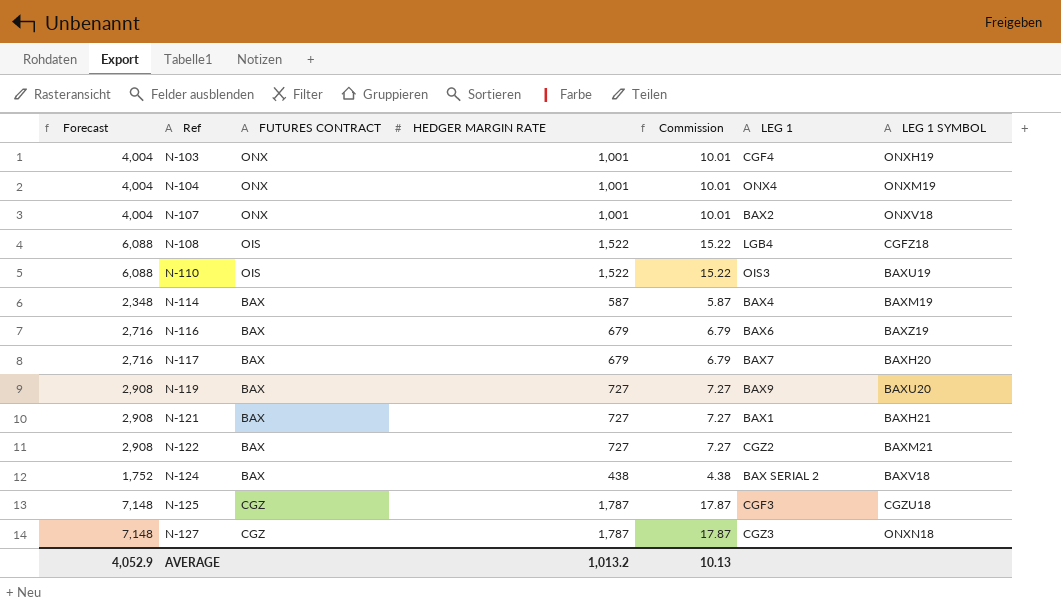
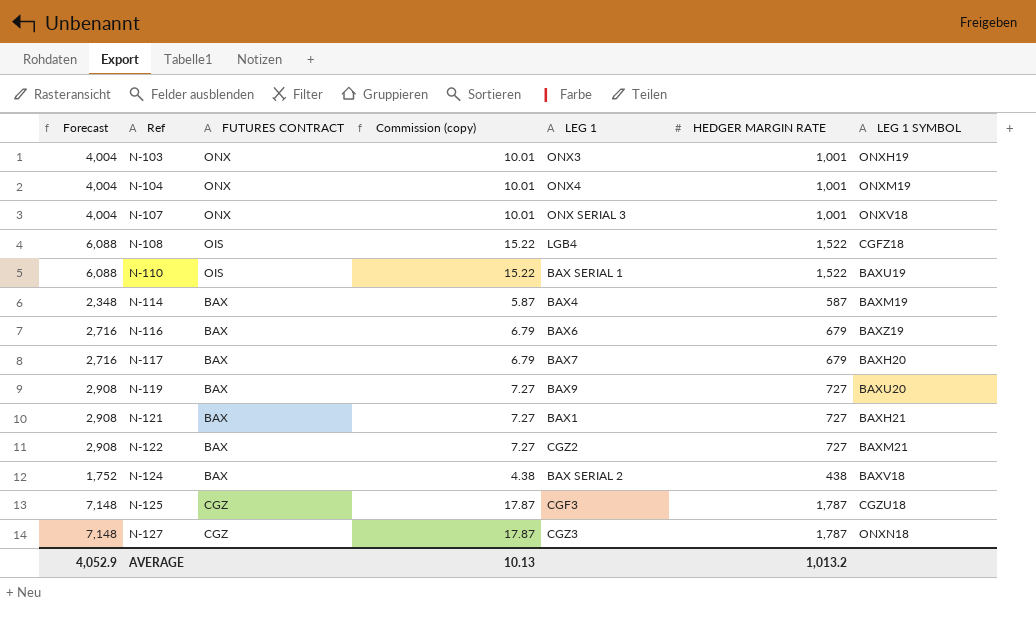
column name: Commission -> Commission (copy)
column HEDGER MARGIN RATE | position: 4 -> 6
N-103 | LEG 1: CGF4 -> ONX3
N-107 | LEG 1: BAX2 -> ONX SERIAL 3
N-110 | LEG 1: OIS3 -> BAX SERIAL 1

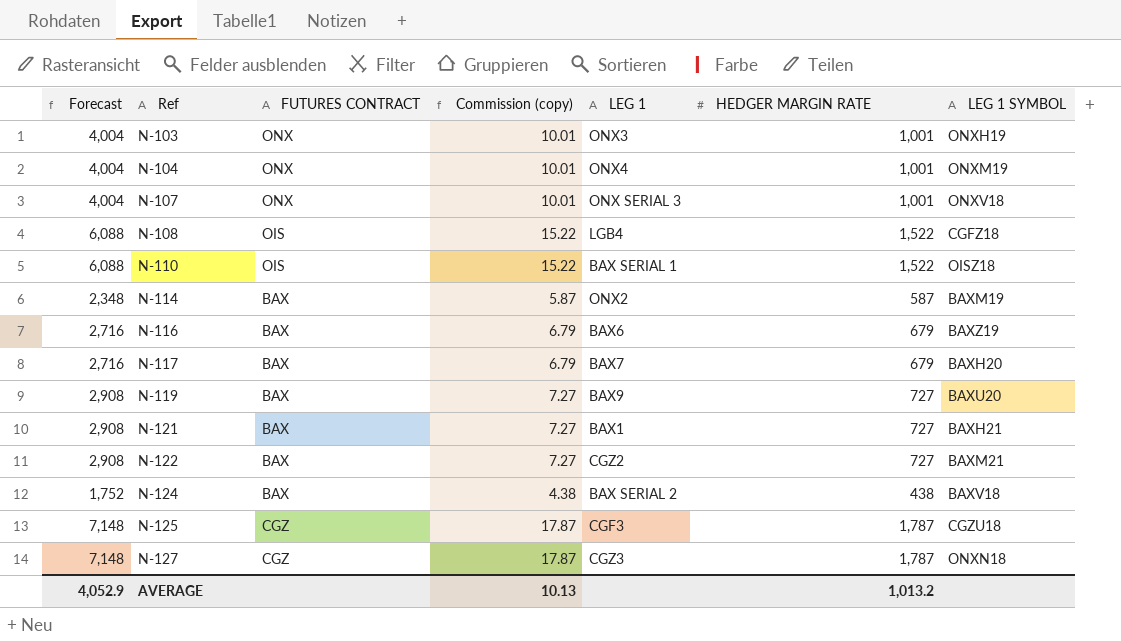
N-110 | LEG 1 SYMBOL: BAXU19 -> OISZ18
N-114 | LEG 1: BAX4 -> ONX2

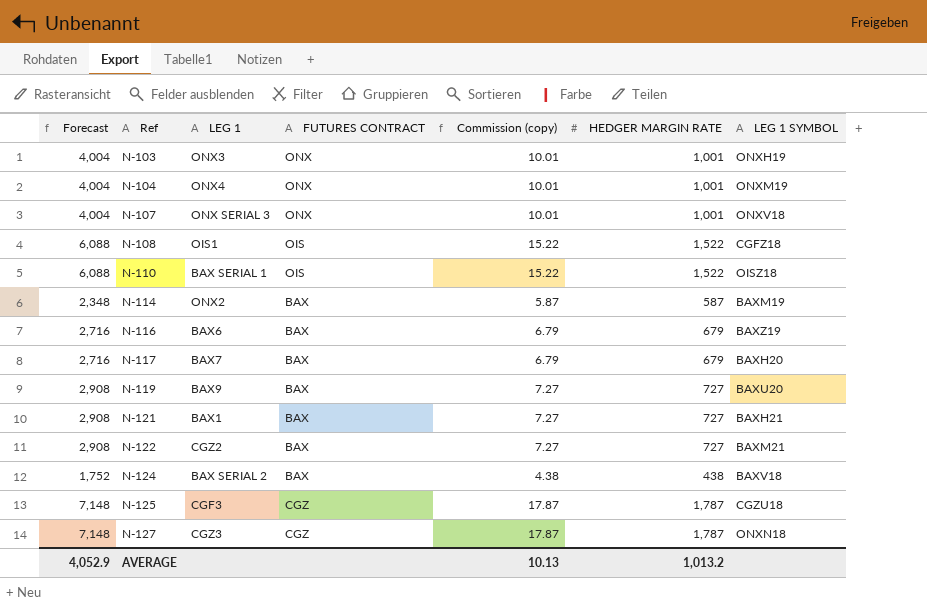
column LEG 1 | position: 5 -> 3
N-108 | LEG 1: LGB4 -> OIS1

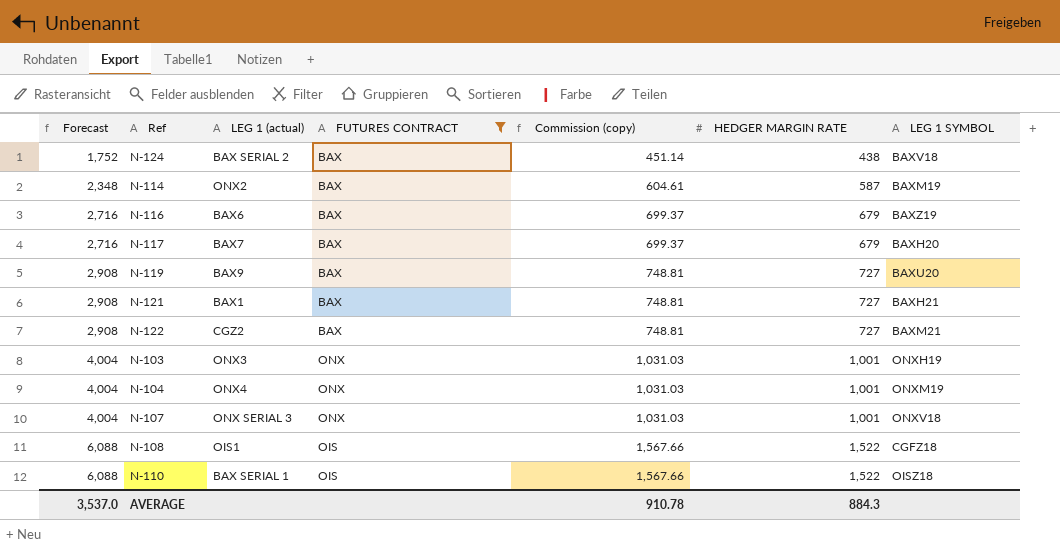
filter: none -> FUTURES CONTRACT != CGZ
row order: Ref ascending -> Forecast ascending
column name: LEG 1 -> LEG 1 (actual)
column Commission (copy) | formula: [HEDGER MARGIN RATE] * 0.01 -> [HEDGER MARGIN RATE] * 1.03
AVERAGE | Forecast: 4,052.9 -> 3,537.0
AVERAGE | Commission (copy): 10.13 -> 910.78
AVERAGE | HEDGER MARGIN RATE: 1,013.2 -> 884.3

